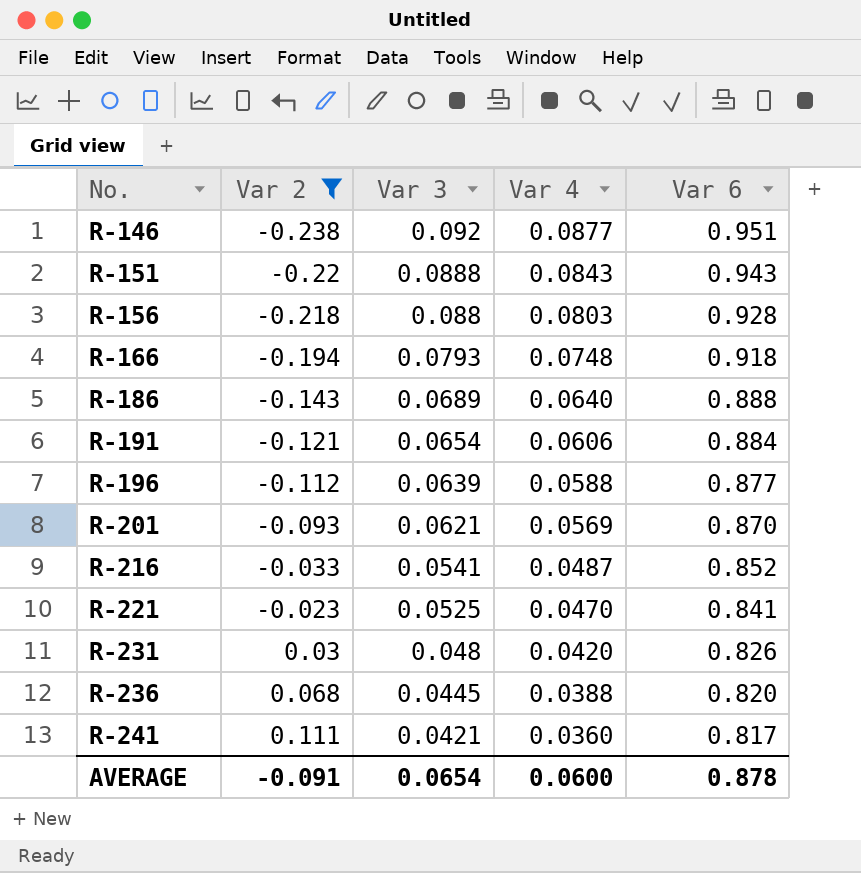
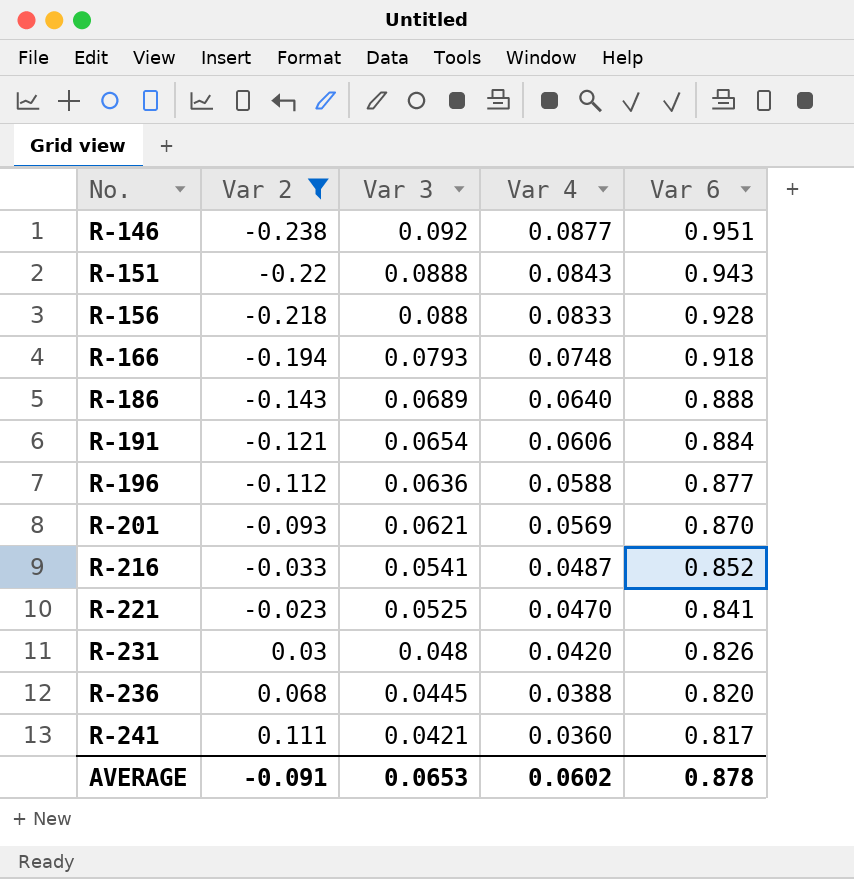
R-156 | Var 4: 0.0803 -> 0.0833
R-196 | Var 3: 0.0639 -> 0.0636
AVERAGE | Var 3: 0.0654 -> 0.0653
AVERAGE | Var 4: 0.0600 -> 0.0602

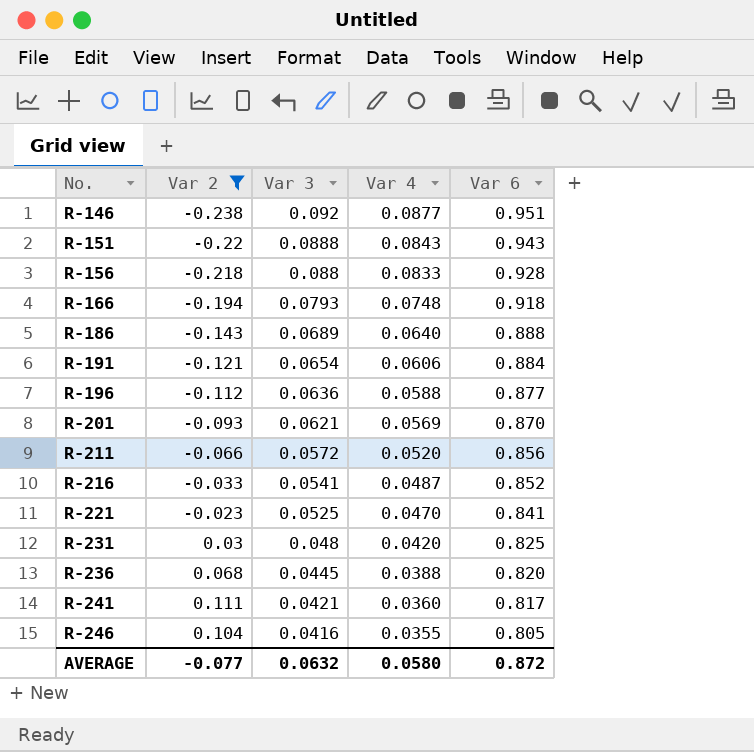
row R-211: none -> -0.066 | 0.0572 | 0.0520 | 0.856
R-231 | Var 6: 0.826 -> 0.825
row R-246: none -> 0.104 | 0.0416 | 0.0355 | 0.805
AVERAGE | Var 2: -0.091 -> -0.077
AVERAGE | Var 3: 0.0653 -> 0.0632
AVERAGE | Var 4: 0.0602 -> 0.0580
AVERAGE | Var 6: 0.878 -> 0.872

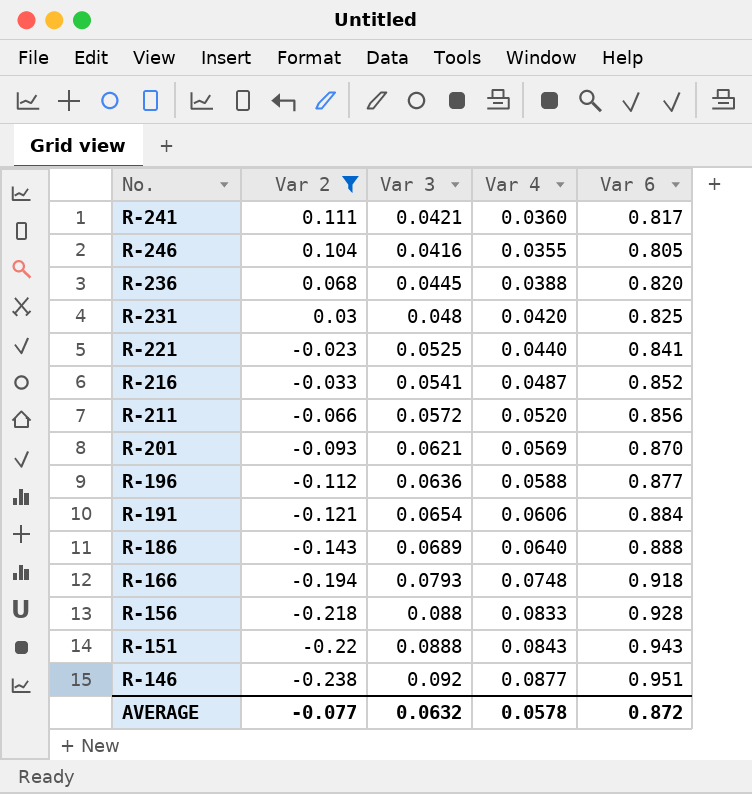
row order: No. ascending -> Var 2 descending
R-221 | Var 4: 0.0470 -> 0.0440
AVERAGE | Var 4: 0.0580 -> 0.0578

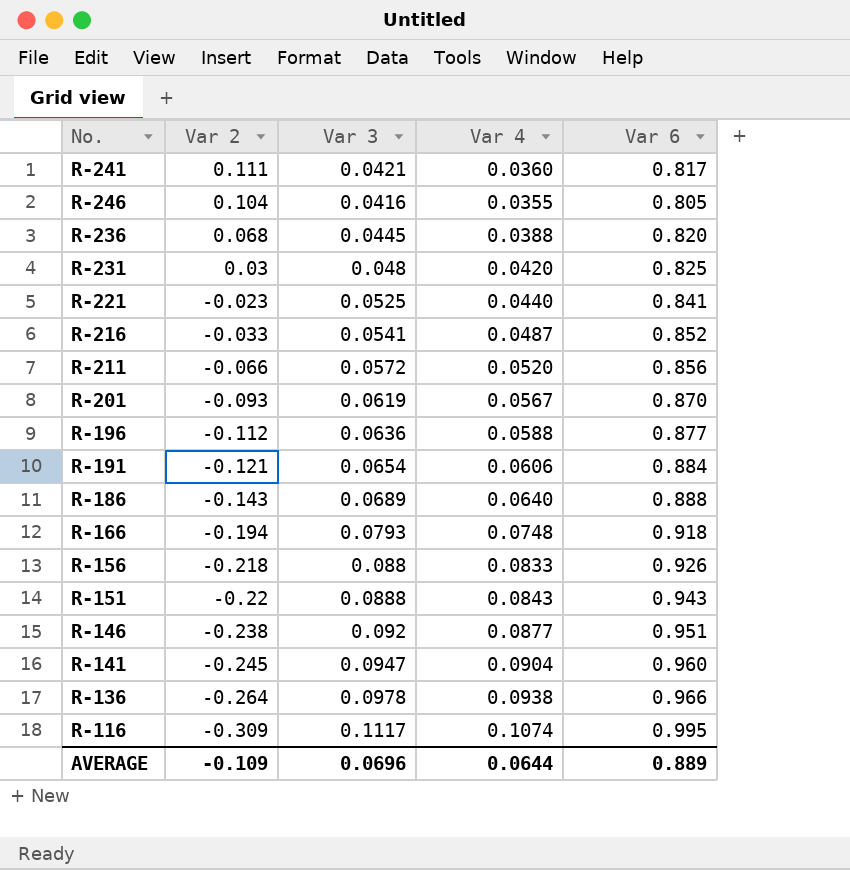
filter: Var 2 >= -0.238 -> none
R-201 | Var 3: 0.0621 -> 0.0619
R-201 | Var 4: 0.0569 -> 0.0567
R-156 | Var 6: 0.928 -> 0.926
AVERAGE | Var 2: -0.077 -> -0.109
AVERAGE | Var 3: 0.0632 -> 0.0696
AVERAGE | Var 4: 0.0578 -> 0.0644
AVERAGE | Var 6: 0.872 -> 0.889

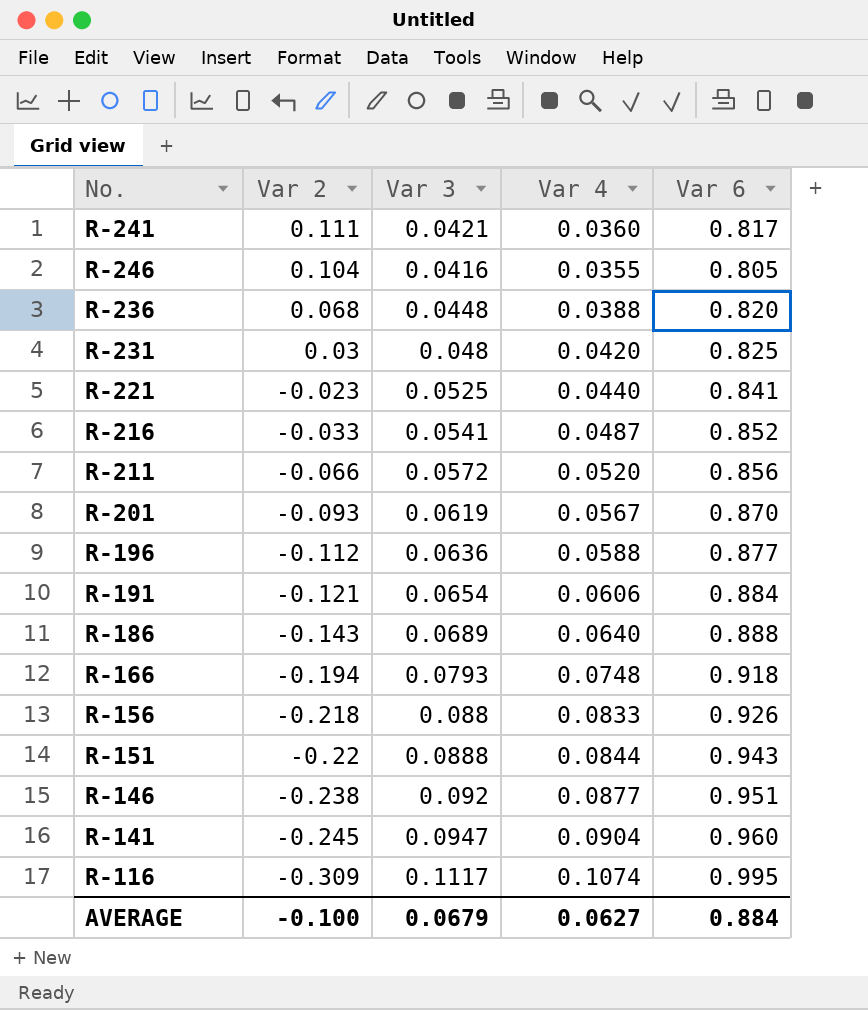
row R-136: -0.264 | 0.0978 | 0.0938 | 0.966 -> none
R-236 | Var 3: 0.0445 -> 0.0448
R-151 | Var 4: 0.0843 -> 0.0844
AVERAGE | Var 2: -0.109 -> -0.100
AVERAGE | Var 3: 0.0696 -> 0.0679
AVERAGE | Var 4: 0.0644 -> 0.0627
AVERAGE | Var 6: 0.889 -> 0.884

